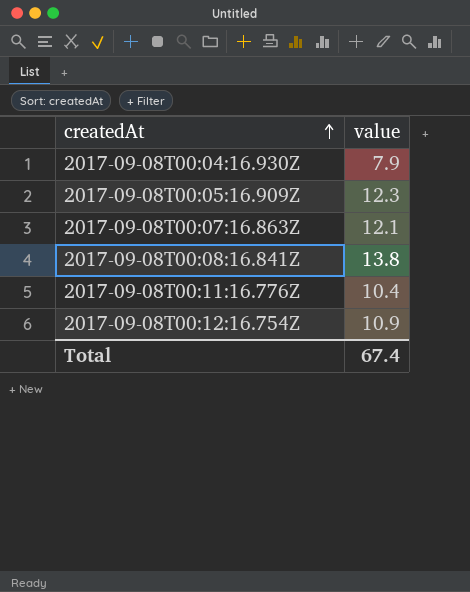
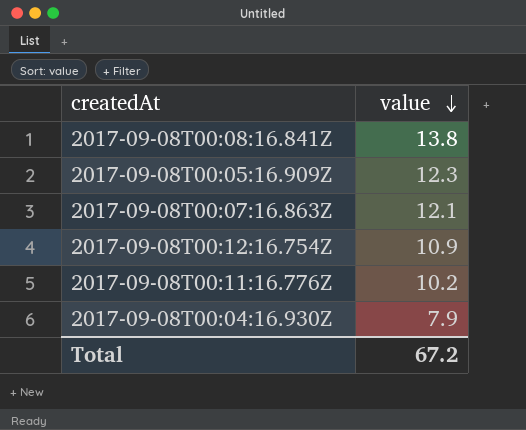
row order: createdAt ascending -> value descending
2017-09-08T00:11:16.776Z | value: 10.4 -> 10.2
Total | value: 67.4 -> 67.2

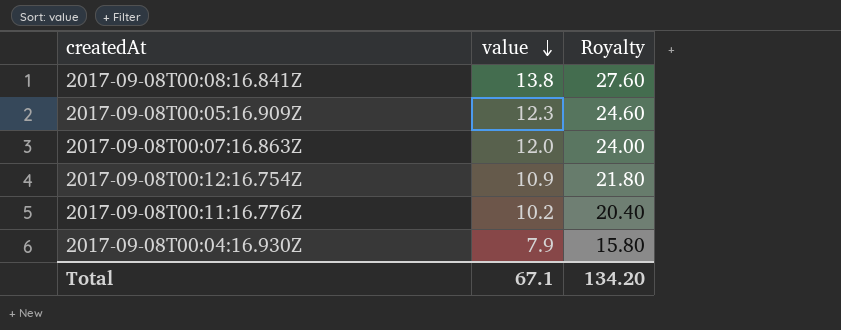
column Royalty | formula: none -> [value] * 2
2017-09-08T00:07:16.863Z | value: 12.1 -> 12.0
Total | value: 67.2 -> 67.1

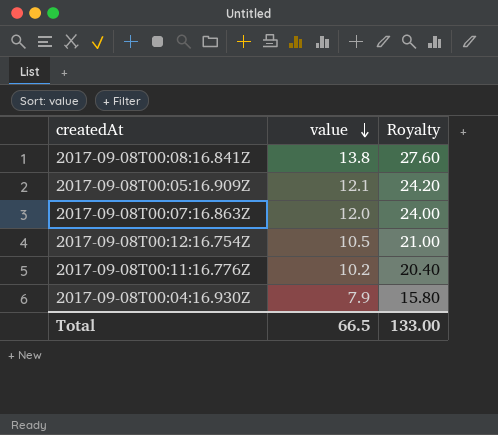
2017-09-08T00:05:16.909Z | value: 12.3 -> 12.1
2017-09-08T00:05:16.909Z | Royalty: 24.60 -> 24.20
2017-09-08T00:12:16.754Z | value: 10.9 -> 10.5
2017-09-08T00:12:16.754Z | Royalty: 21.80 -> 21.00
Total | value: 67.1 -> 66.5
Total | Royalty: 134.20 -> 133.00

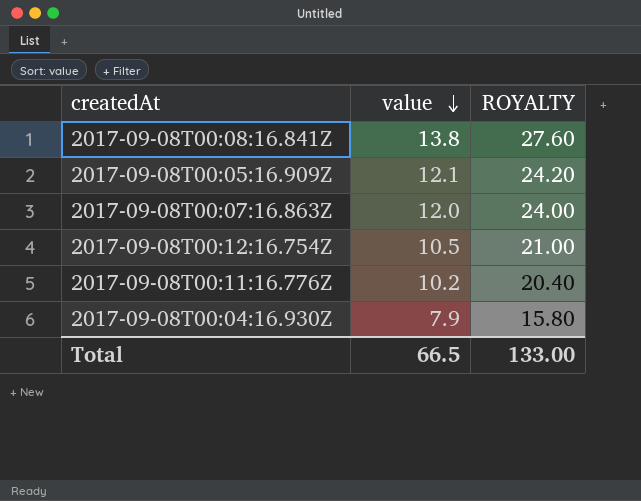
column name: Royalty -> ROYALTY

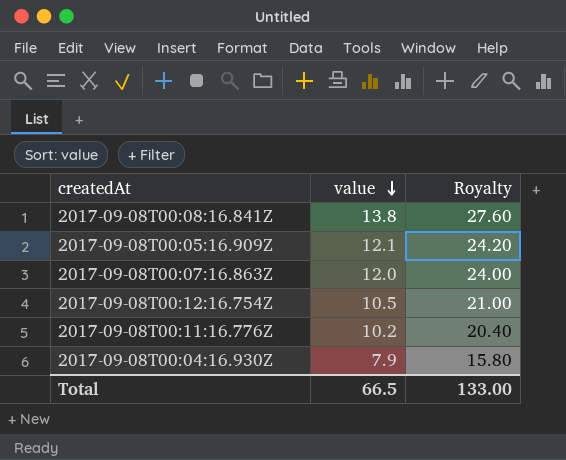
column name: ROYALTY -> Royalty

